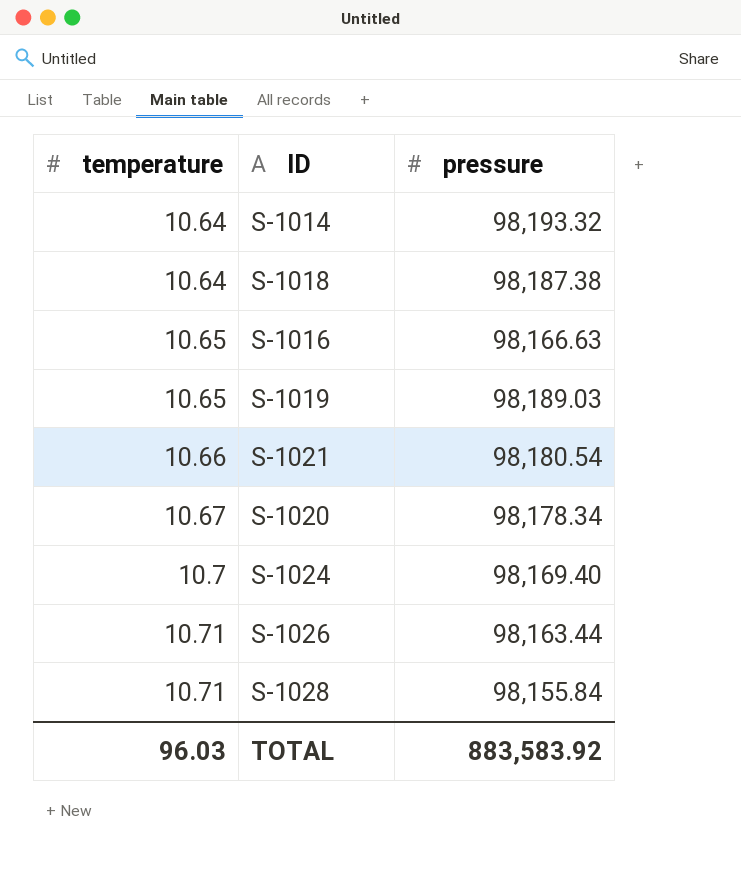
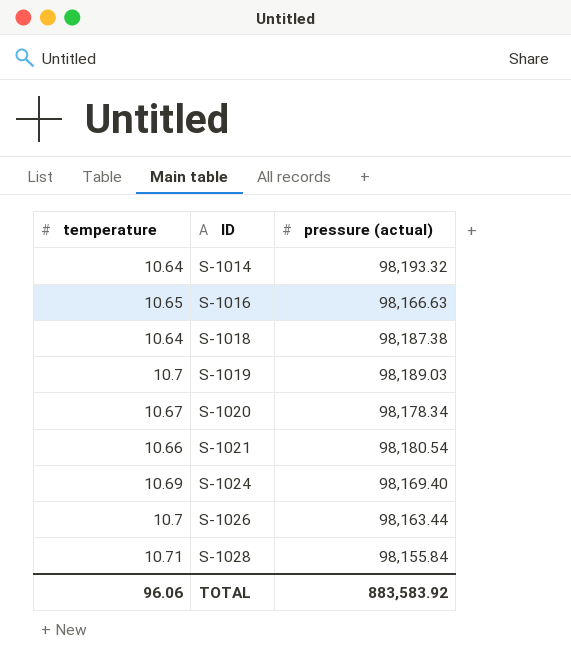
row order: temperature ascending -> ID ascending
column name: pressure -> pressure (actual)
S-1019 | temperature: 10.65 -> 10.7
S-1024 | temperature: 10.7 -> 10.69
S-1026 | temperature: 10.71 -> 10.7
TOTAL | temperature: 96.03 -> 96.06

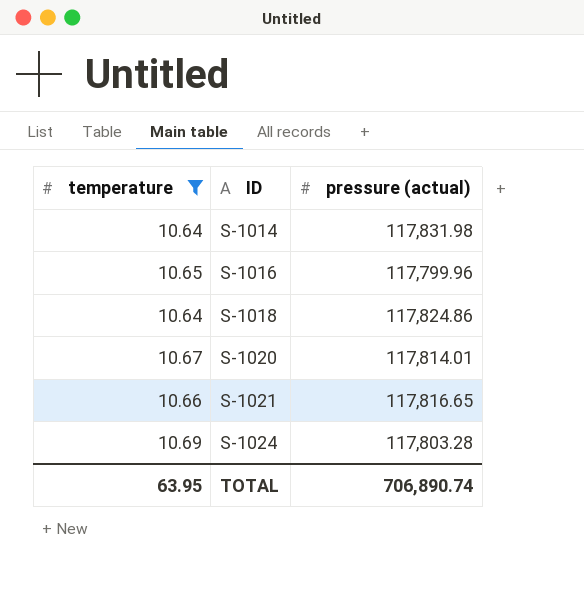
filter: none -> temperature <= 10.69
S-1014 | pressure (actual): 98,193.32 -> 117,831.98
S-1016 | pressure (actual): 98,166.63 -> 117,799.96
S-1018 | pressure (actual): 98,187.38 -> 117,824.86
S-1020 | pressure (actual): 98,178.34 -> 117,814.01
S-1021 | pressure (actual): 98,180.54 -> 117,816.65
S-1024 | pressure (actual): 98,169.40 -> 117,803.28
TOTAL | temperature: 96.06 -> 63.95
TOTAL | pressure (actual): 883,583.92 -> 706,890.74

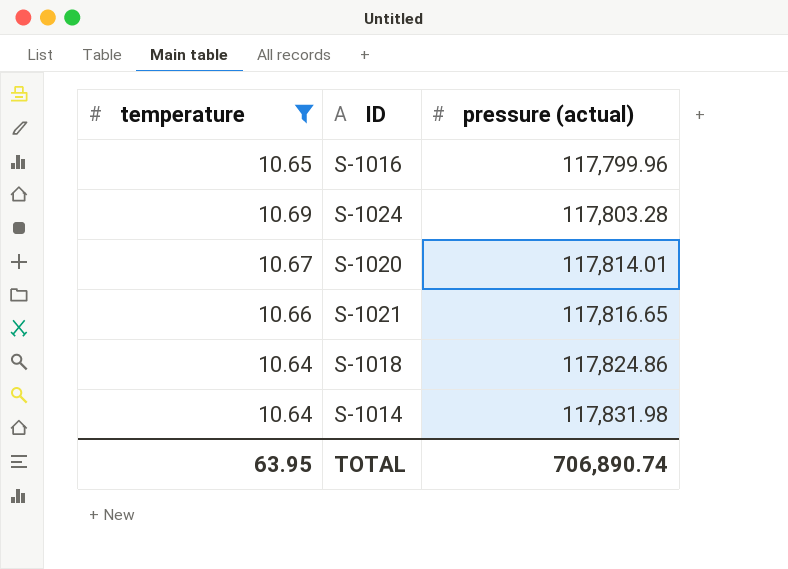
row order: ID ascending -> pressure (actual) ascending

